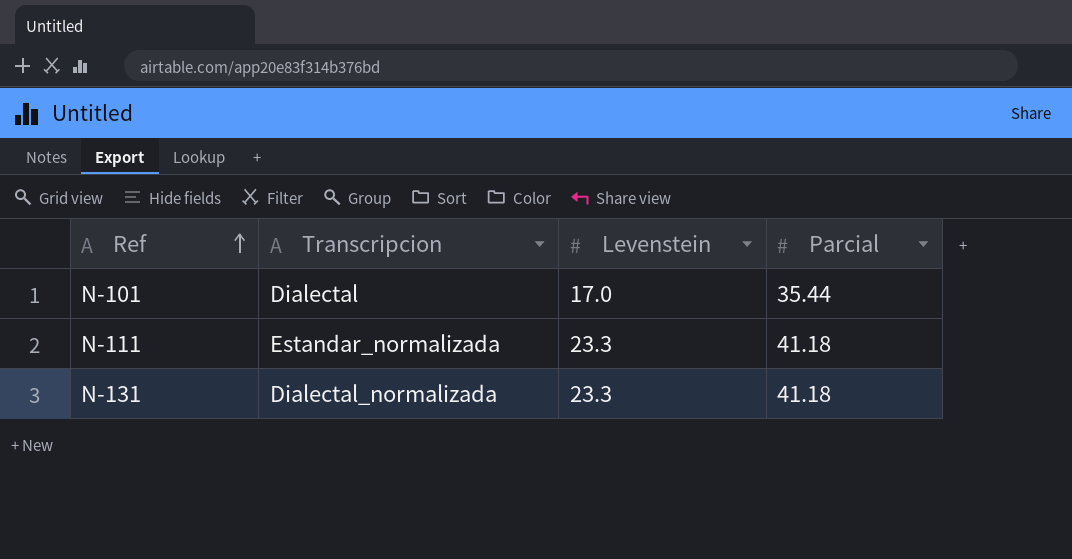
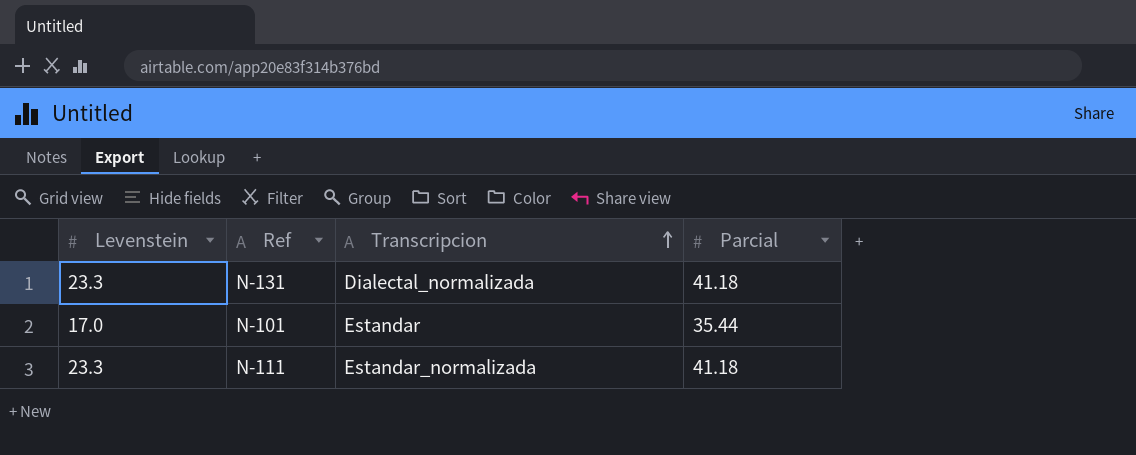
row order: Ref ascending -> Transcripcion ascending
column Levenstein | position: 3 -> 1
N-101 | Transcripcion: Dialectal -> Estandar

